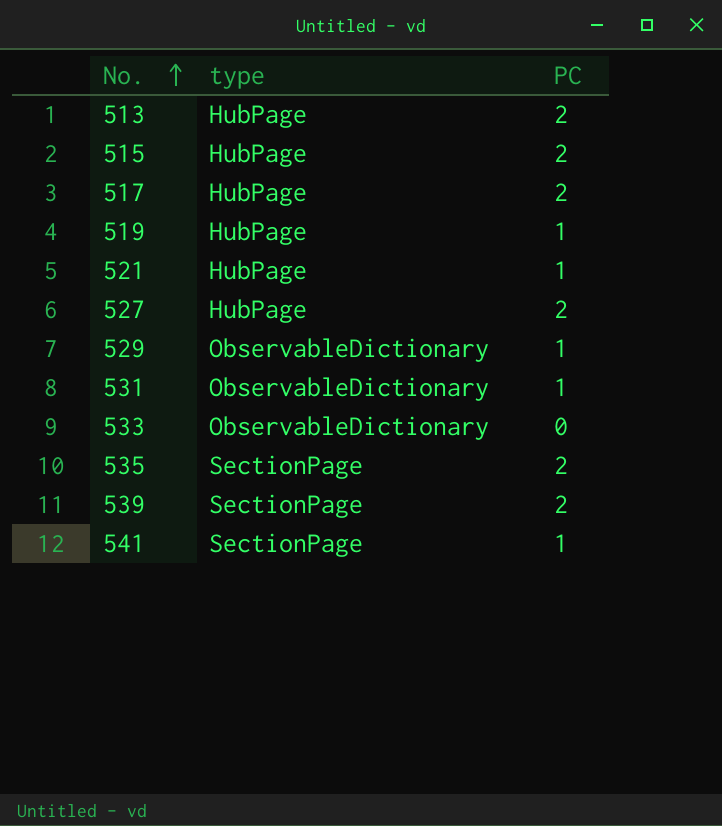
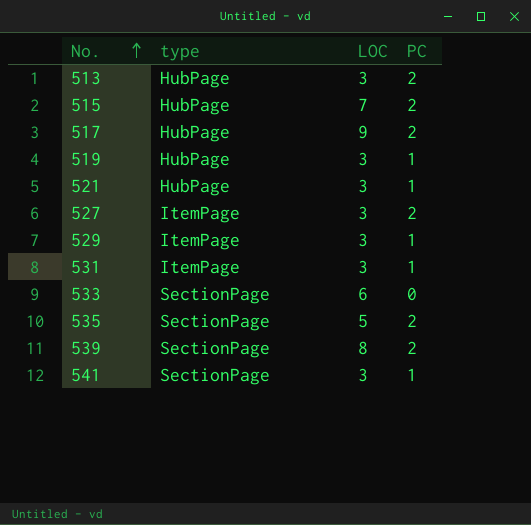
column LOC | position: none -> 3
527 | type: HubPage -> ItemPage
529 | type: ObservableDictionary -> ItemPage
531 | type: ObservableDictionary -> ItemPage
533 | type: ObservableDictionary -> SectionPage

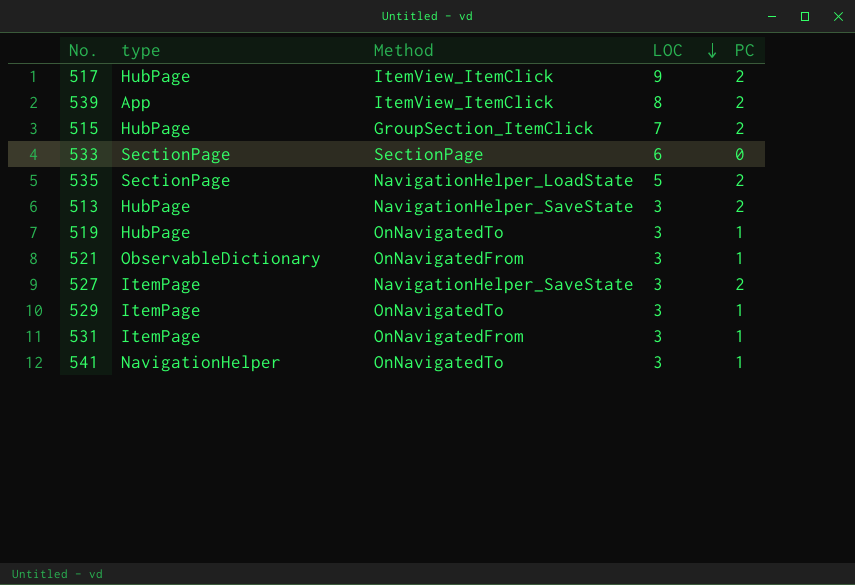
row order: No. ascending -> LOC descending
column Method | position: none -> 3
539 | type: SectionPage -> App
521 | type: HubPage -> ObservableDictionary
541 | type: SectionPage -> NavigationHelper

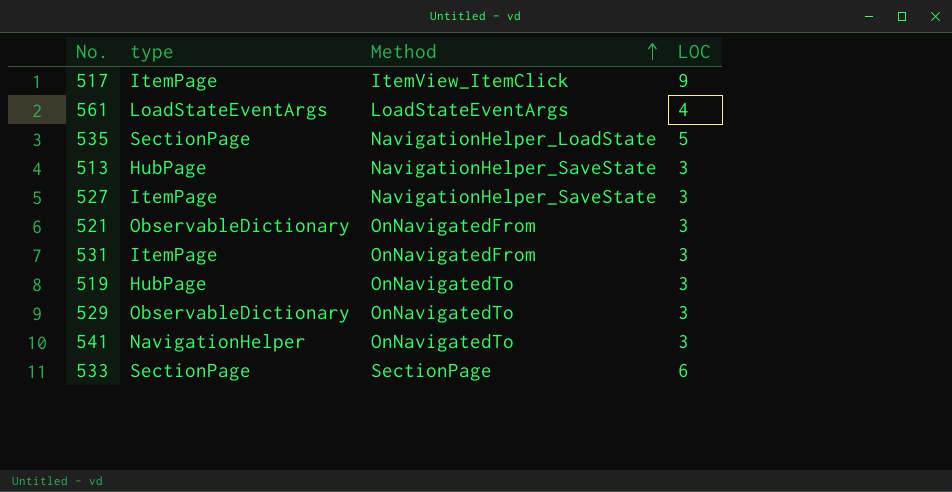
row order: LOC descending -> Method ascending
column PC | position: 5 -> none
row 539: App | ItemView_ItemClick | 8 | 2 -> none
row 515: HubPage | GroupSection_ItemClick | 7 | 2 -> none
517 | type: HubPage -> ItemPage
row 561: none -> LoadStateEventArgs | LoadStateEventArgs | 4
529 | type: ItemPage -> ObservableDictionary

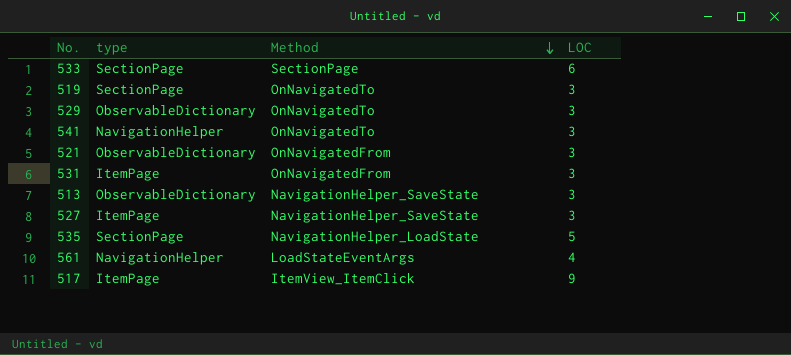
row order: Method ascending -> Method descending
519 | type: HubPage -> SectionPage
513 | type: HubPage -> ObservableDictionary
561 | type: LoadStateEventArgs -> NavigationHelper

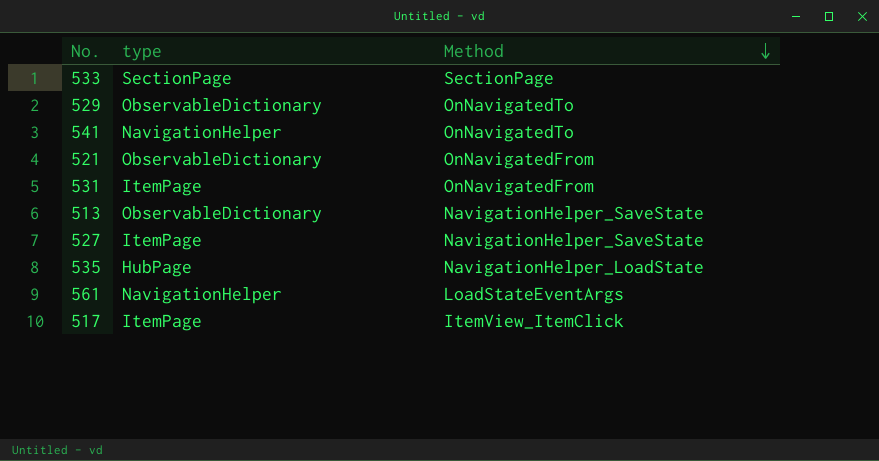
column LOC | position: 4 -> none
row 519: SectionPage | OnNavigatedTo | 3 -> none
535 | type: SectionPage -> HubPage

